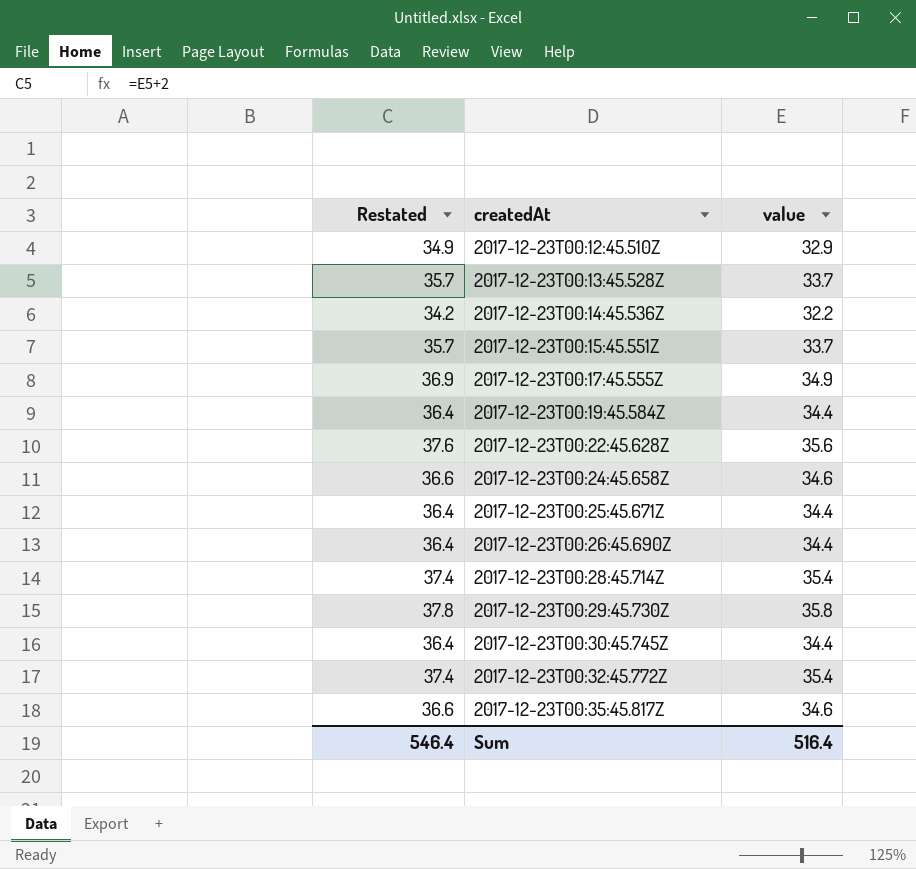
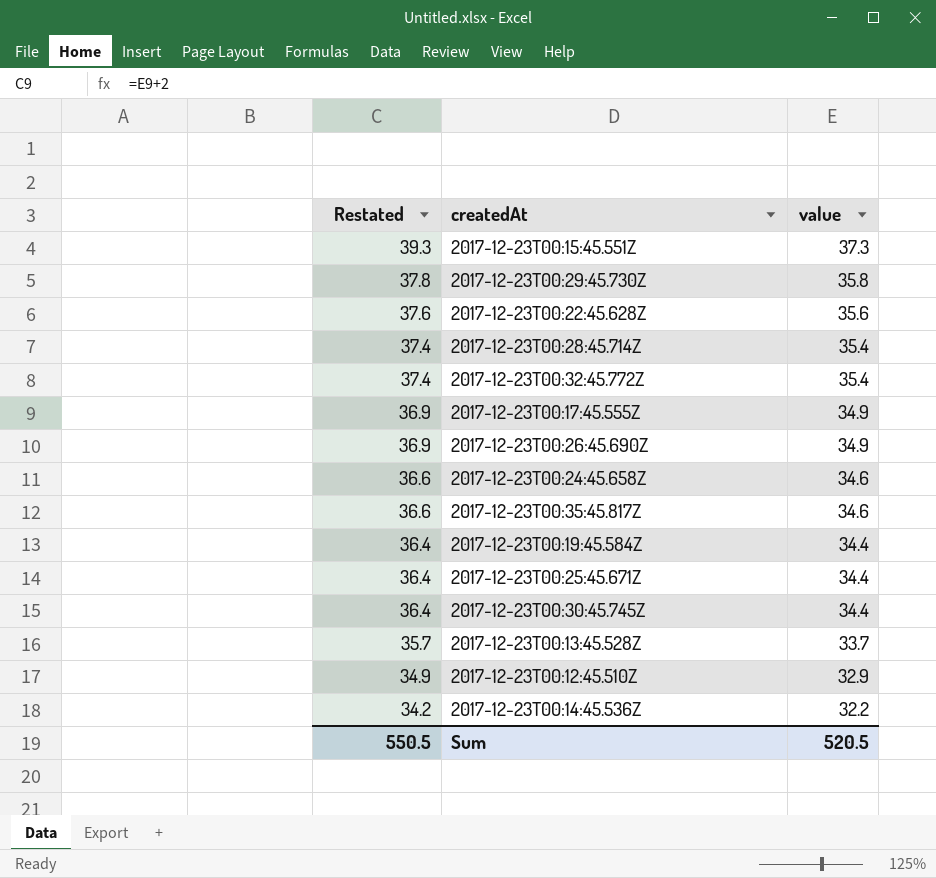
row order: createdAt ascending -> Restated descending
2017-12-23T00:15:45.551Z | Restated: 35.7 -> 39.3
2017-12-23T00:15:45.551Z | value: 33.7 -> 37.3
2017-12-23T00:26:45.690Z | Restated: 36.4 -> 36.9
2017-12-23T00:26:45.690Z | value: 34.4 -> 34.9
Sum | Restated: 546.4 -> 550.5
Sum | value: 516.4 -> 520.5

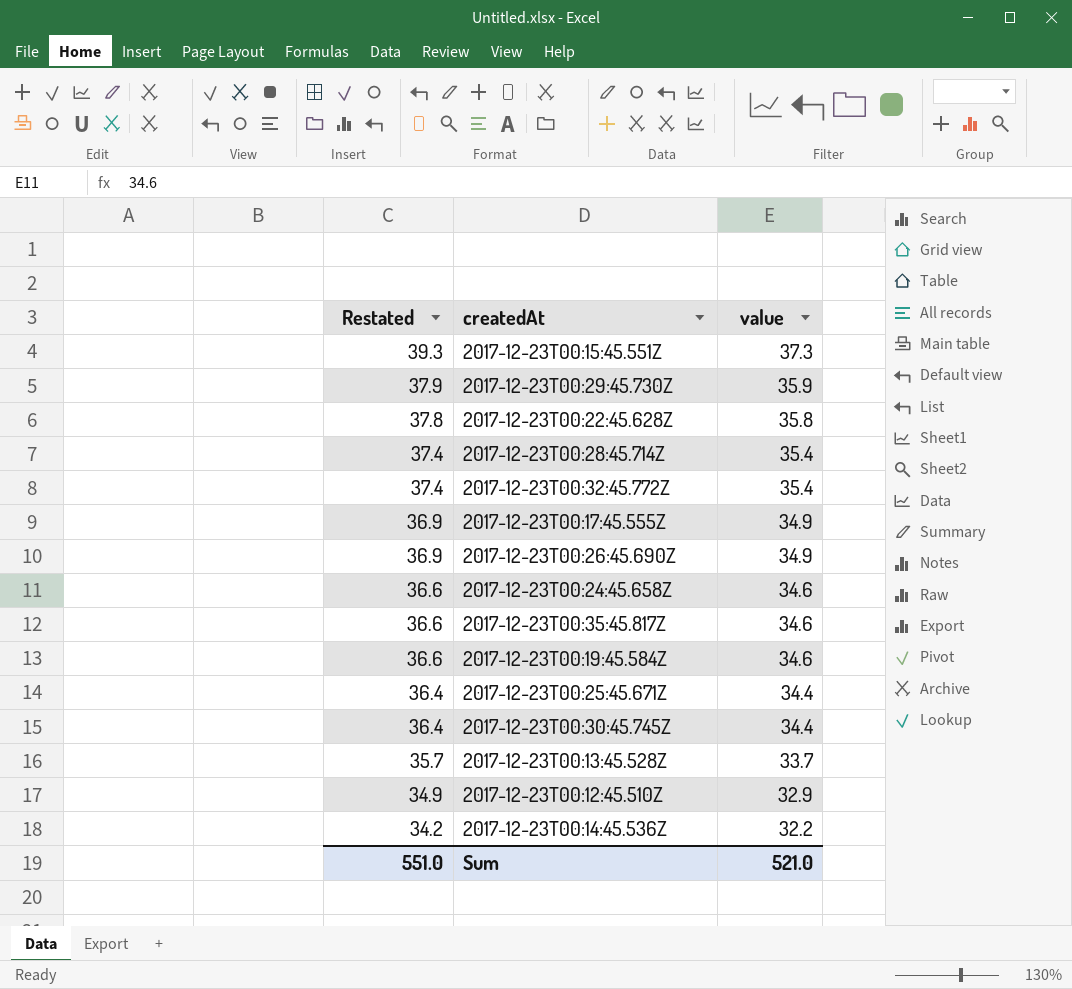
2017-12-23T00:29:45.730Z | Restated: 37.8 -> 37.9
2017-12-23T00:29:45.730Z | value: 35.8 -> 35.9
2017-12-23T00:22:45.628Z | Restated: 37.6 -> 37.8
2017-12-23T00:22:45.628Z | value: 35.6 -> 35.8
2017-12-23T00:19:45.584Z | Restated: 36.4 -> 36.6
2017-12-23T00:19:45.584Z | value: 34.4 -> 34.6
Sum | Restated: 550.5 -> 551.0
Sum | value: 520.5 -> 521.0

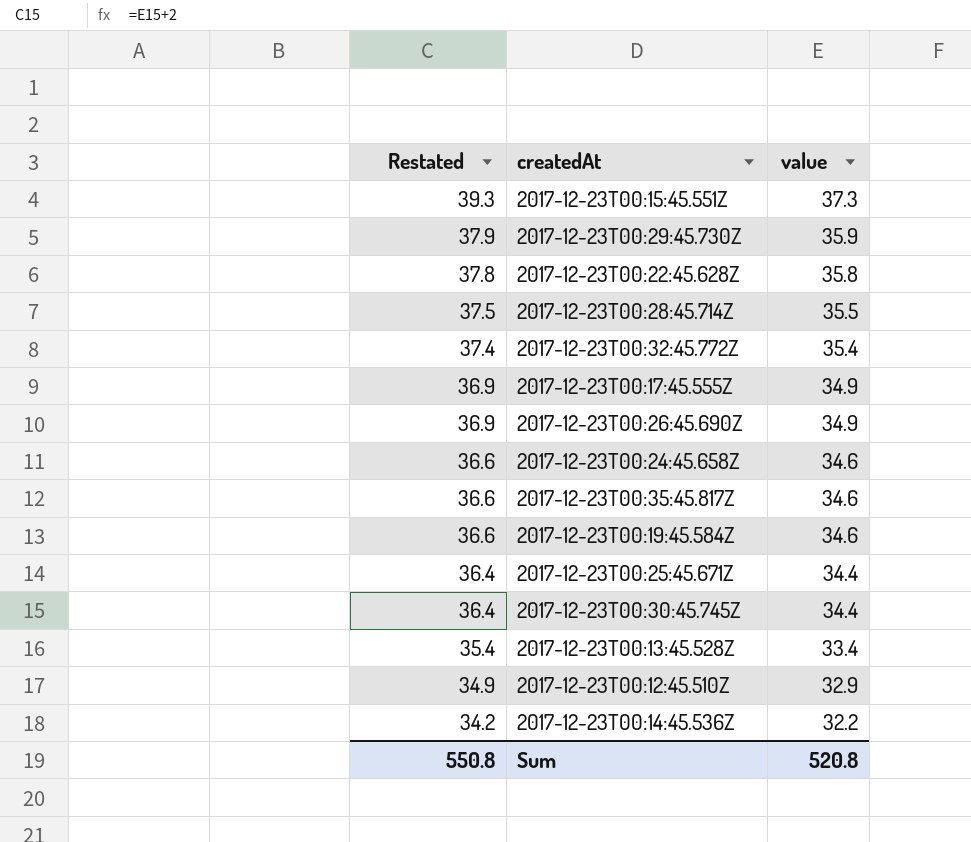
2017-12-23T00:28:45.714Z | Restated: 37.4 -> 37.5
2017-12-23T00:28:45.714Z | value: 35.4 -> 35.5
2017-12-23T00:13:45.528Z | Restated: 35.7 -> 35.4
2017-12-23T00:13:45.528Z | value: 33.7 -> 33.4
Sum | Restated: 551.0 -> 550.8
Sum | value: 521.0 -> 520.8

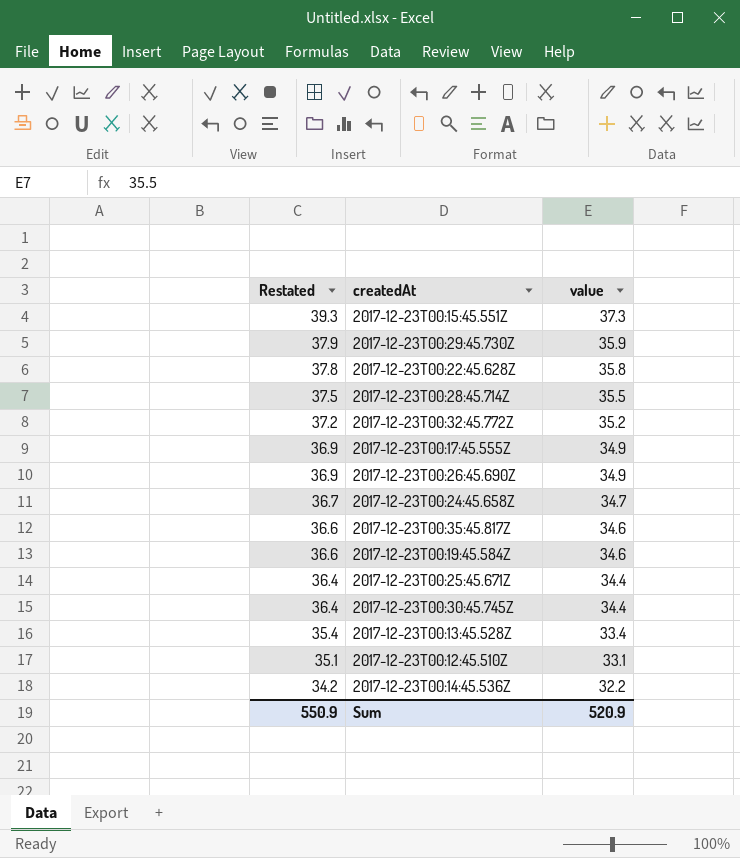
2017-12-23T00:32:45.772Z | Restated: 37.4 -> 37.2
2017-12-23T00:32:45.772Z | value: 35.4 -> 35.2
2017-12-23T00:24:45.658Z | Restated: 36.6 -> 36.7
2017-12-23T00:24:45.658Z | value: 34.6 -> 34.7
2017-12-23T00:12:45.510Z | Restated: 34.9 -> 35.1
2017-12-23T00:12:45.510Z | value: 32.9 -> 33.1
Sum | Restated: 550.8 -> 550.9
Sum | value: 520.8 -> 520.9

